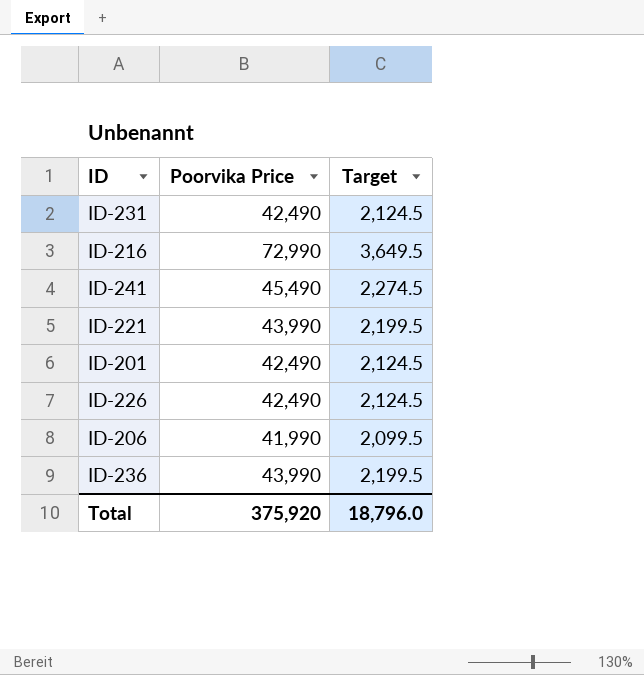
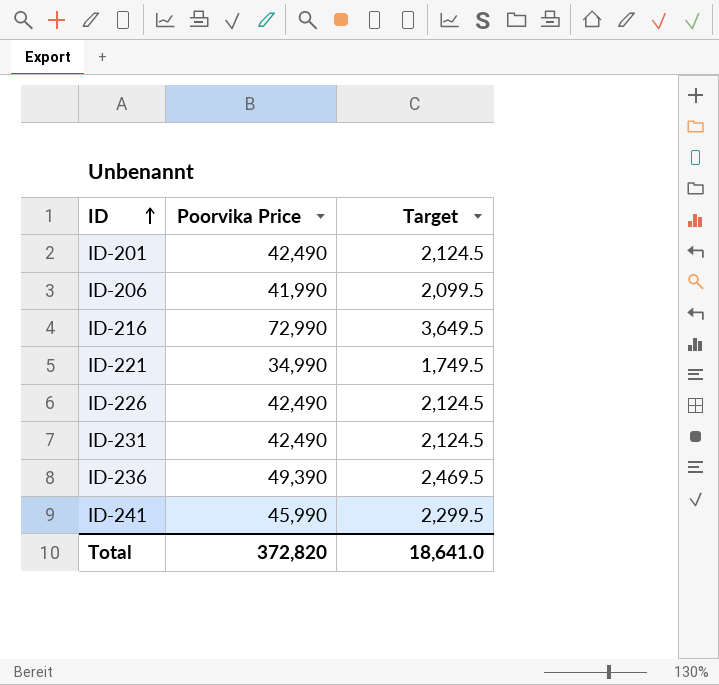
row order: none -> ID ascending
ID-221 | Poorvika Price: 43,990 -> 34,990
ID-221 | Target: 2,199.5 -> 1,749.5
ID-236 | Poorvika Price: 43,990 -> 49,390
ID-236 | Target: 2,199.5 -> 2,469.5
ID-241 | Poorvika Price: 45,490 -> 45,990
ID-241 | Target: 2,274.5 -> 2,299.5
Total | Poorvika Price: 375,920 -> 372,820
Total | Target: 18,796.0 -> 18,641.0

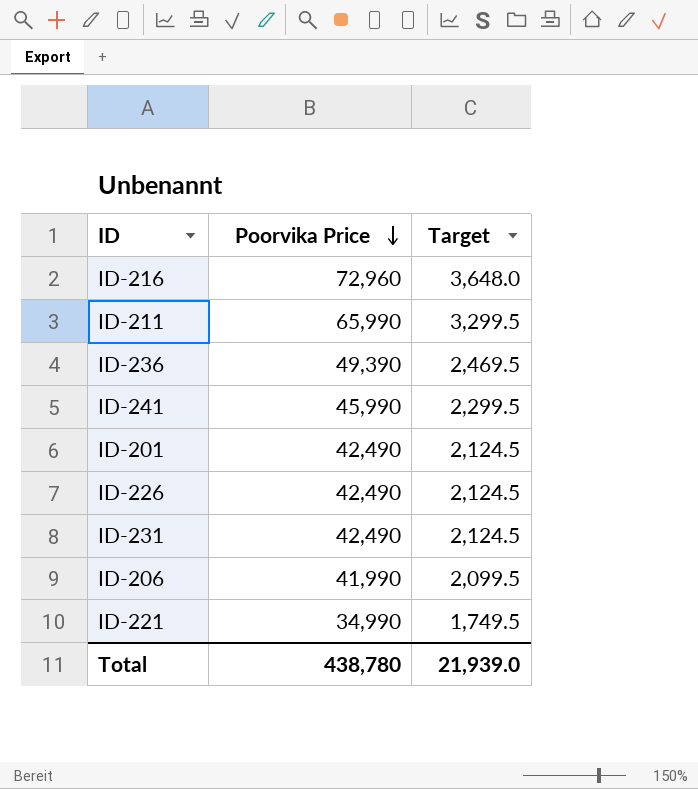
row order: ID ascending -> Poorvika Price descending
ID-216 | Poorvika Price: 72,990 -> 72,960
ID-216 | Target: 3,649.5 -> 3,648.0
row ID-211: none -> 65,990 | 3,299.5
Total | Poorvika Price: 372,820 -> 438,780
Total | Target: 18,641.0 -> 21,939.0

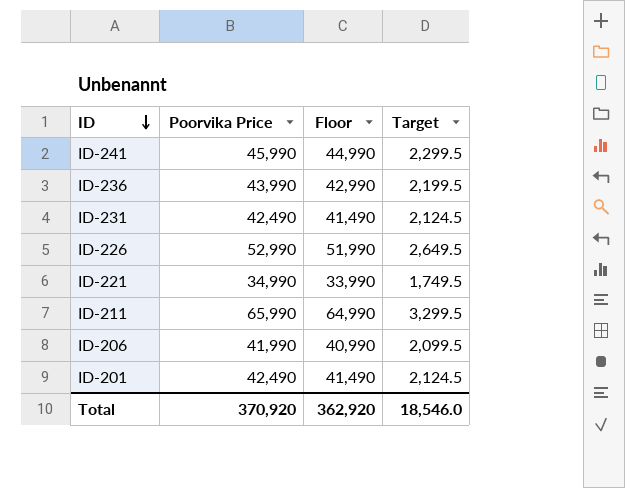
row order: Poorvika Price descending -> ID descending
column Floor | formula: none -> [Poorvika Price] - 1000
row ID-216: 72,960 | 3,648.0 -> none
ID-236 | Poorvika Price: 49,390 -> 43,990
ID-236 | Target: 2,469.5 -> 2,199.5
ID-226 | Poorvika Price: 42,490 -> 52,990
ID-226 | Target: 2,124.5 -> 2,649.5
Total | Poorvika Price: 438,780 -> 370,920
Total | Target: 21,939.0 -> 18,546.0

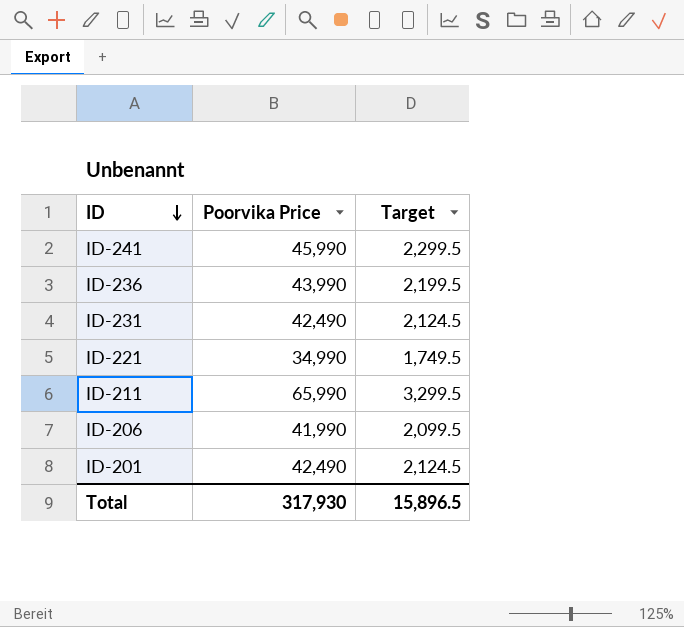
column Floor | formula: [Poorvika Price] - 1000 -> none
row ID-226: 52,990 | 51,990 | 2,649.5 -> none
Total | Poorvika Price: 370,920 -> 317,930
Total | Target: 18,546.0 -> 15,896.5

